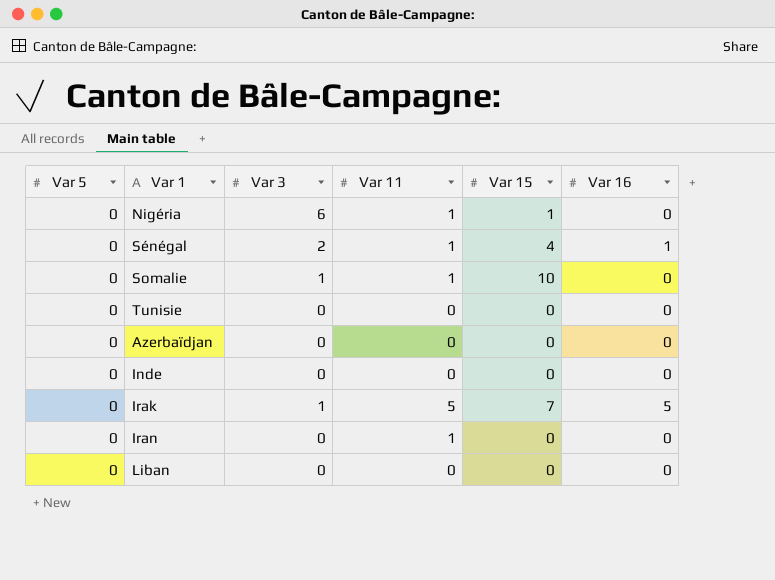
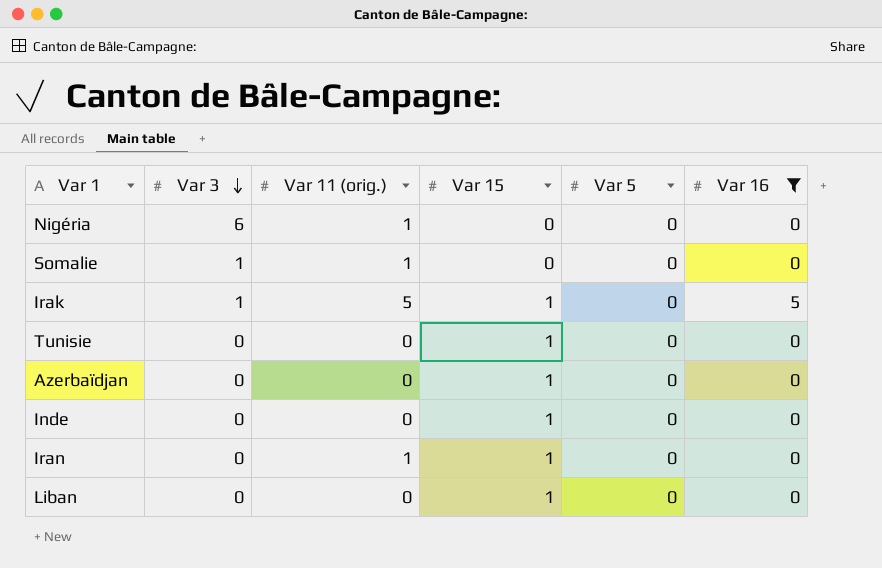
filter: none -> Var 16 != 1
row order: none -> Var 3 descending
column name: Var 11 -> Var 11 (orig.)
column Var 5 | position: 1 -> 5
Nigéria | Var 15: 1 -> 0
Somalie | Var 15: 10 -> 0
Irak | Var 15: 7 -> 1
Tunisie | Var 15: 0 -> 1
Azerbaïdjan | Var 15: 0 -> 1
Inde | Var 15: 0 -> 1
Iran | Var 15: 0 -> 1
Liban | Var 15: 0 -> 1

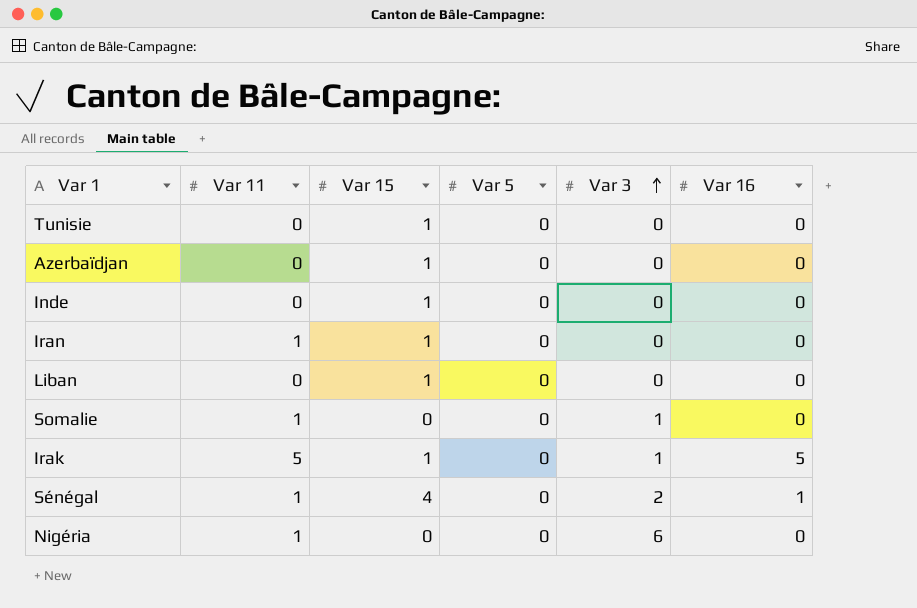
filter: Var 16 != 1 -> none
row order: Var 3 descending -> Var 3 ascending
column name: Var 11 (orig.) -> Var 11
column Var 3 | position: 2 -> 5

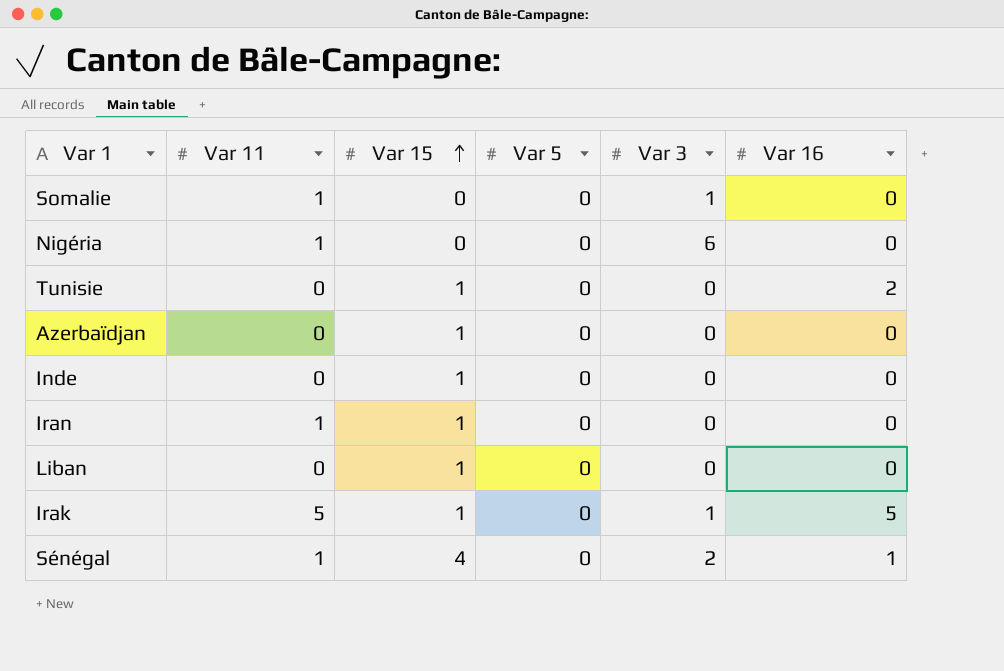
row order: Var 3 ascending -> Var 15 ascending
Tunisie | Var 16: 0 -> 2

